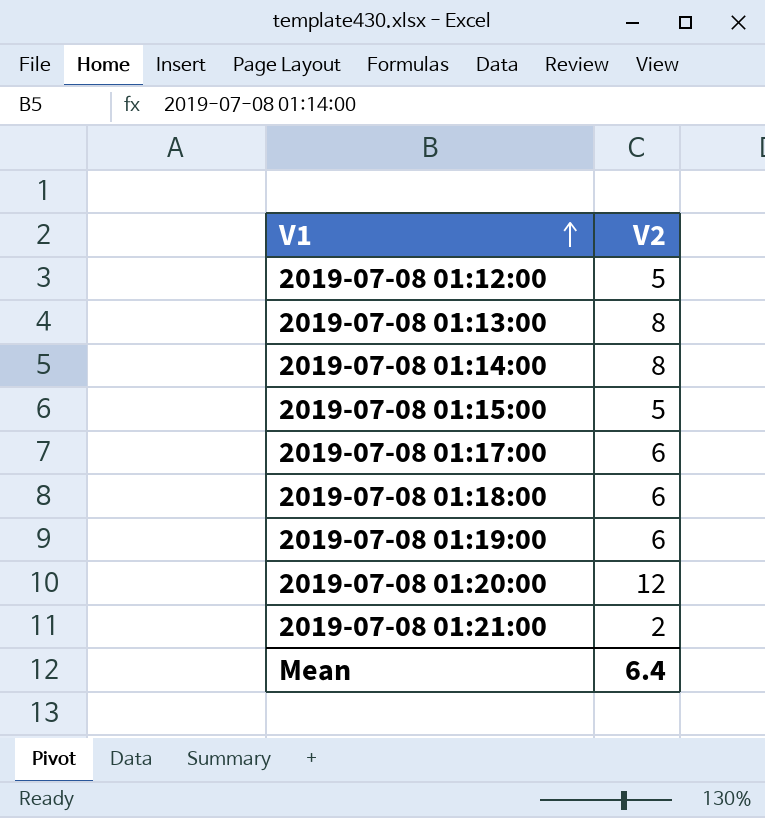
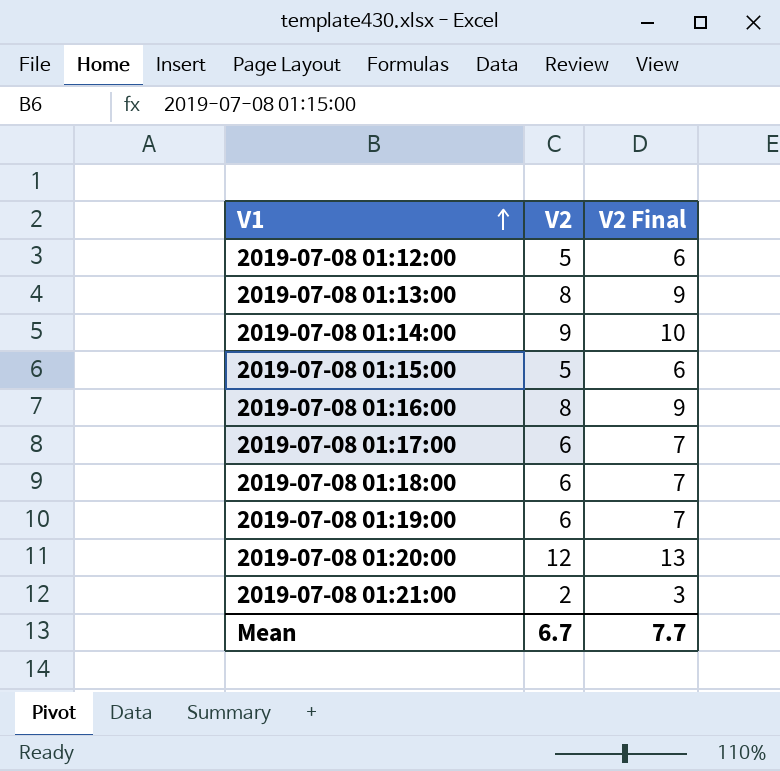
column V2 Final | formula: none -> [V2] + 1
2019-07-08 01:14:00 | V2: 8 -> 9
row 2019-07-08 01:16:00: none -> 8 | 9
Mean | V2: 6.4 -> 6.7

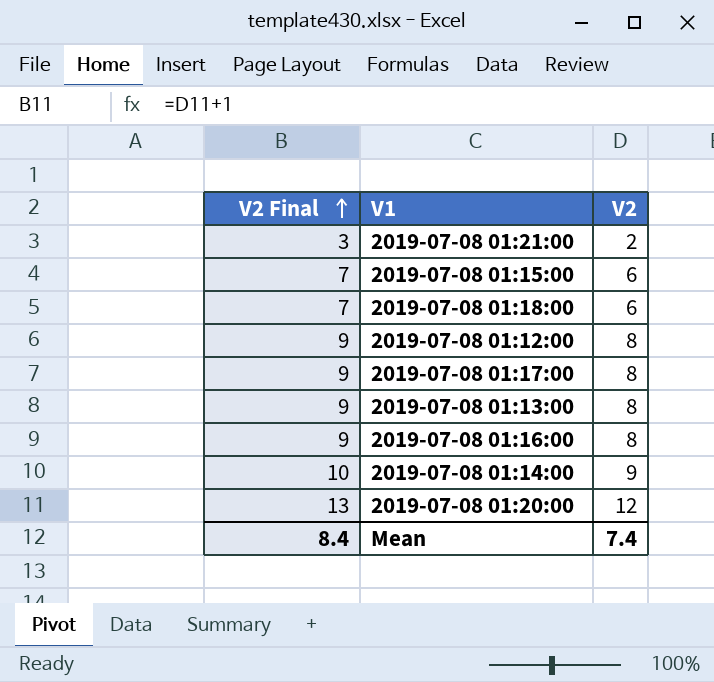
row order: V1 ascending -> V2 Final ascending
column V2 Final | position: 3 -> 1
row 2019-07-08 01:19:00: 6 | 7 -> none
2019-07-08 01:15:00 | V2 Final: 6 -> 7
2019-07-08 01:15:00 | V2: 5 -> 6
2019-07-08 01:12:00 | V2 Final: 6 -> 9
2019-07-08 01:12:00 | V2: 5 -> 8
2019-07-08 01:17:00 | V2 Final: 7 -> 9
2019-07-08 01:17:00 | V2: 6 -> 8
Mean | V2 Final: 7.7 -> 8.4
Mean | V2: 6.7 -> 7.4

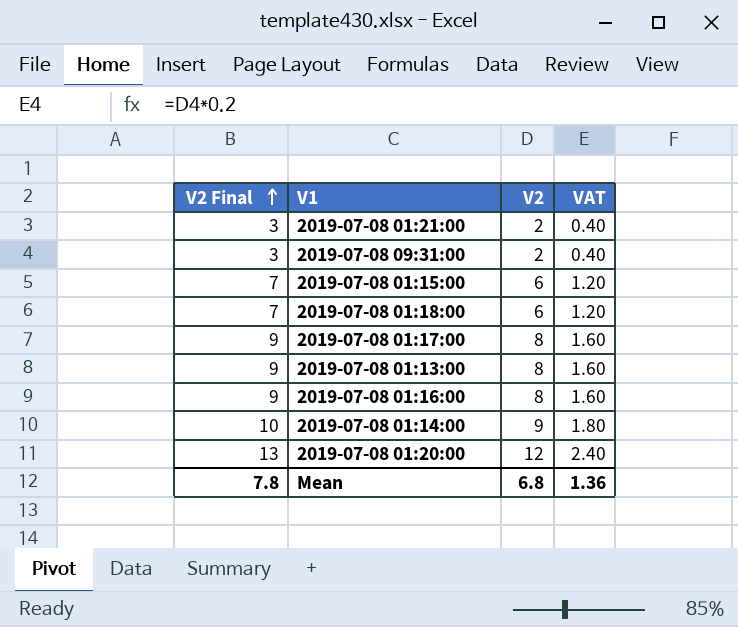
column VAT | formula: none -> [V2] * 0.2
row 2019-07-08 01:12:00: 9 | 8 -> none
row 2019-07-08 09:31:00: none -> 3 | 2 | 0.40
Mean | V2 Final: 8.4 -> 7.8
Mean | V2: 7.4 -> 6.8

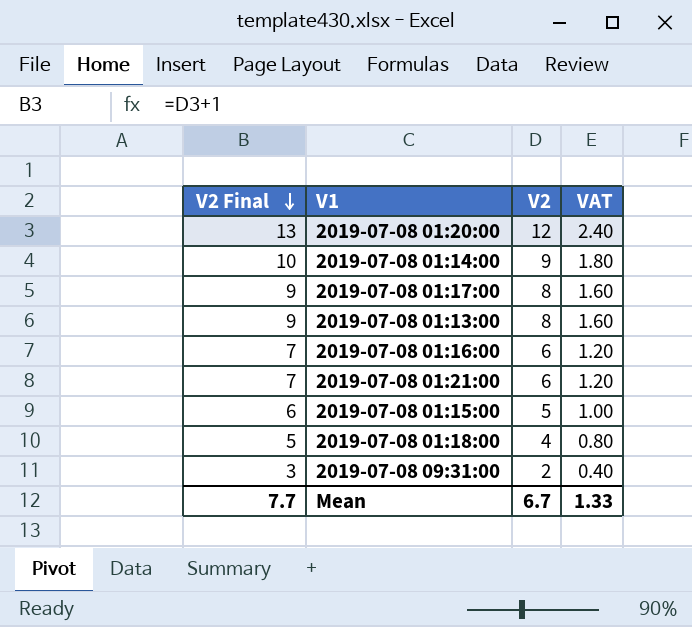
row order: V2 Final ascending -> V2 Final descending
2019-07-08 01:16:00 | V2 Final: 9 -> 7
2019-07-08 01:16:00 | V2: 8 -> 6
2019-07-08 01:16:00 | VAT: 1.60 -> 1.20
2019-07-08 01:21:00 | V2 Final: 3 -> 7
2019-07-08 01:21:00 | V2: 2 -> 6
2019-07-08 01:21:00 | VAT: 0.40 -> 1.20
2019-07-08 01:15:00 | V2 Final: 7 -> 6
2019-07-08 01:15:00 | V2: 6 -> 5
2019-07-08 01:15:00 | VAT: 1.20 -> 1.00
2019-07-08 01:18:00 | V2 Final: 7 -> 5
2019-07-08 01:18:00 | V2: 6 -> 4
2019-07-08 01:18:00 | VAT: 1.20 -> 0.80
Mean | V2 Final: 7.8 -> 7.7
Mean | V2: 6.8 -> 6.7
Mean | VAT: 1.36 -> 1.33

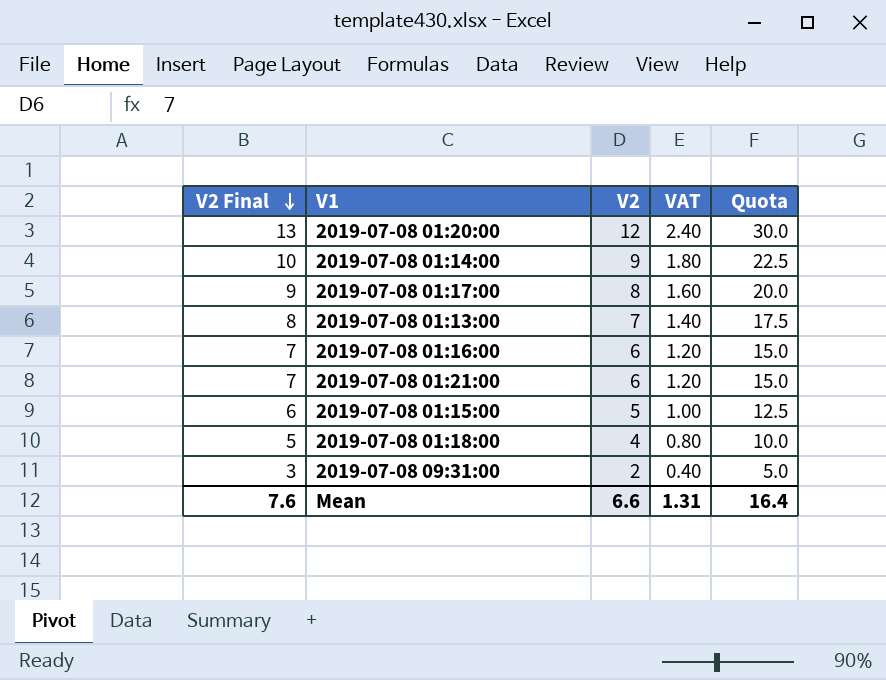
column Quota | formula: none -> [V2] * 2.5
2019-07-08 01:13:00 | V2 Final: 9 -> 8
2019-07-08 01:13:00 | V2: 8 -> 7
2019-07-08 01:13:00 | VAT: 1.60 -> 1.40
Mean | V2 Final: 7.7 -> 7.6
Mean | V2: 6.7 -> 6.6
Mean | VAT: 1.33 -> 1.31

